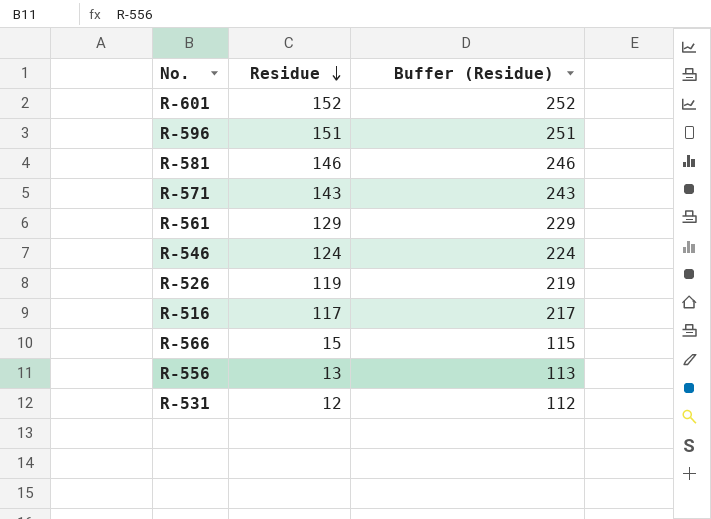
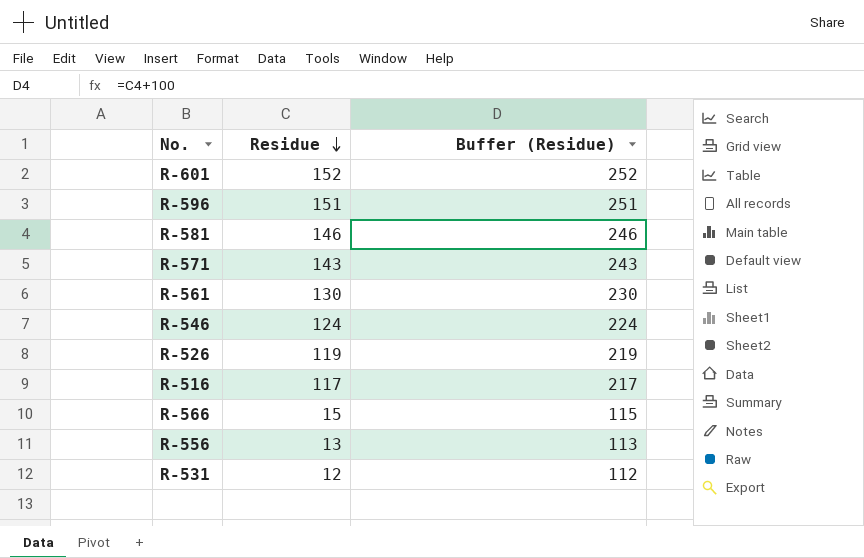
R-561 | Residue: 129 -> 130
R-561 | Buffer (Residue): 229 -> 230

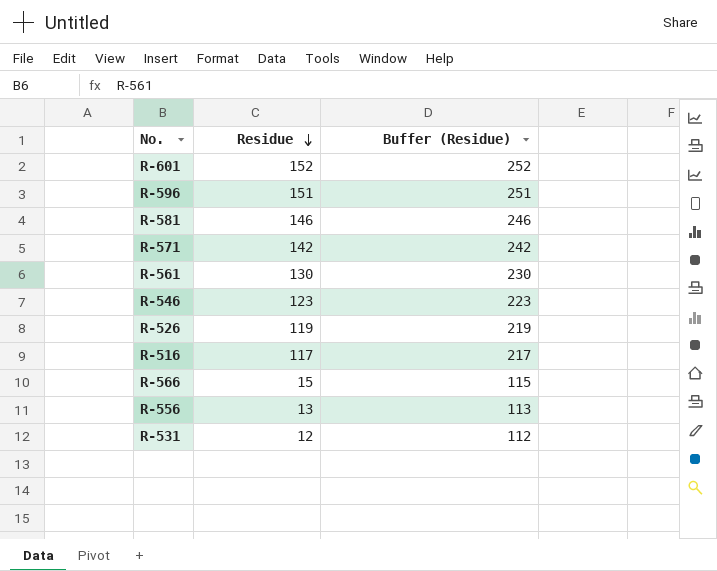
R-571 | Residue: 143 -> 142
R-571 | Buffer (Residue): 243 -> 242
R-546 | Residue: 124 -> 123
R-546 | Buffer (Residue): 224 -> 223

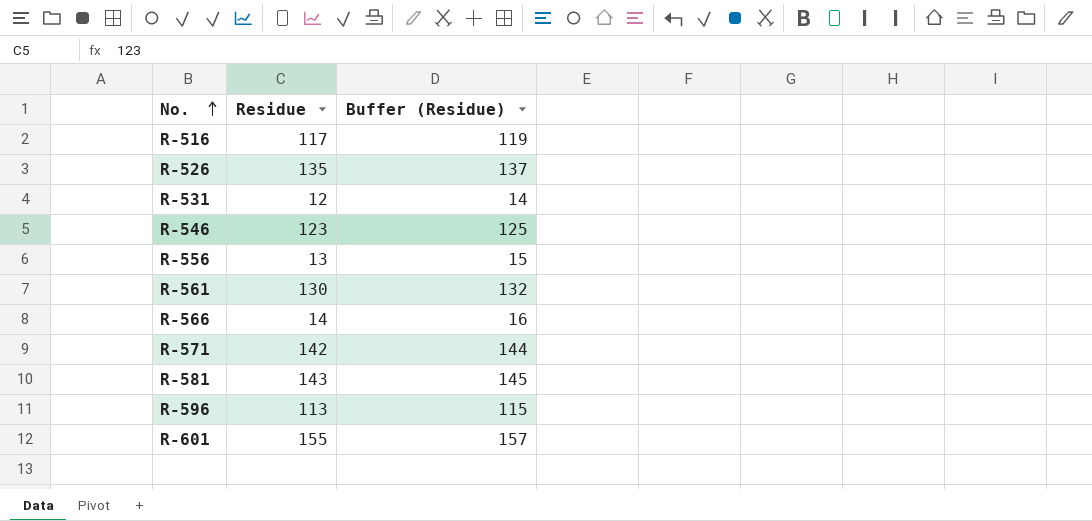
row order: Residue descending -> No. ascending
column Buffer (Residue) | formula: [Residue] + 100 -> [Residue] + 2
R-526 | Residue: 119 -> 135
R-566 | Residue: 15 -> 14
R-581 | Residue: 146 -> 143
R-596 | Residue: 151 -> 113
R-601 | Residue: 152 -> 155

